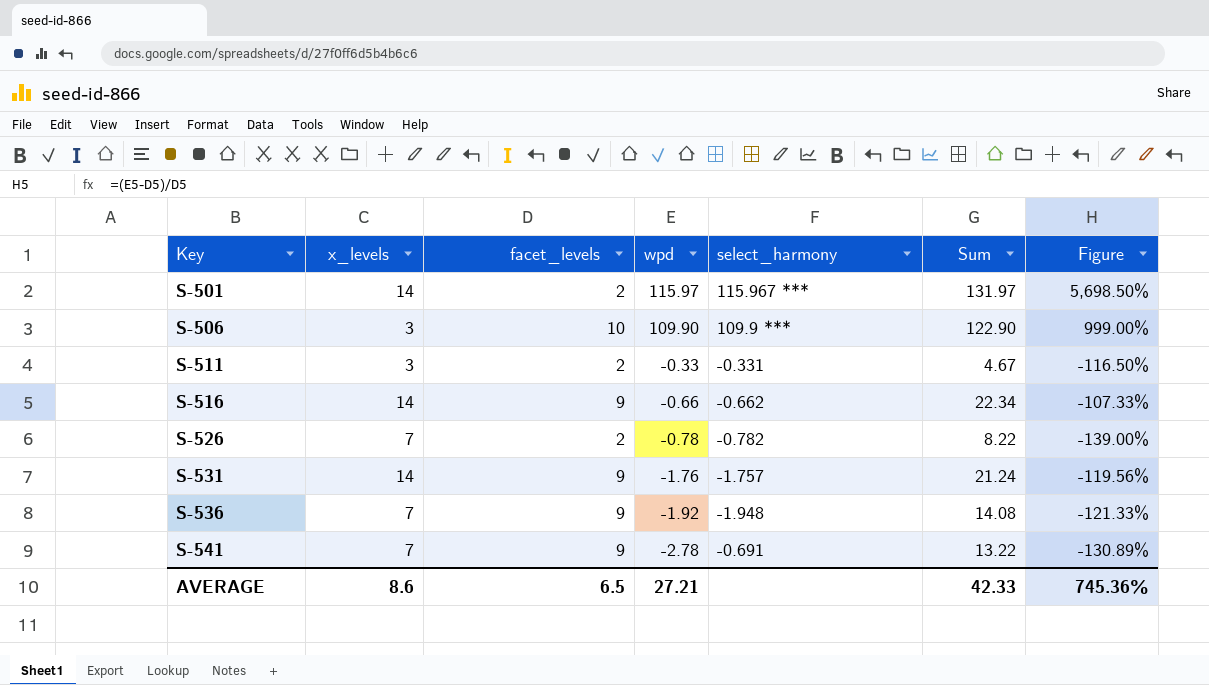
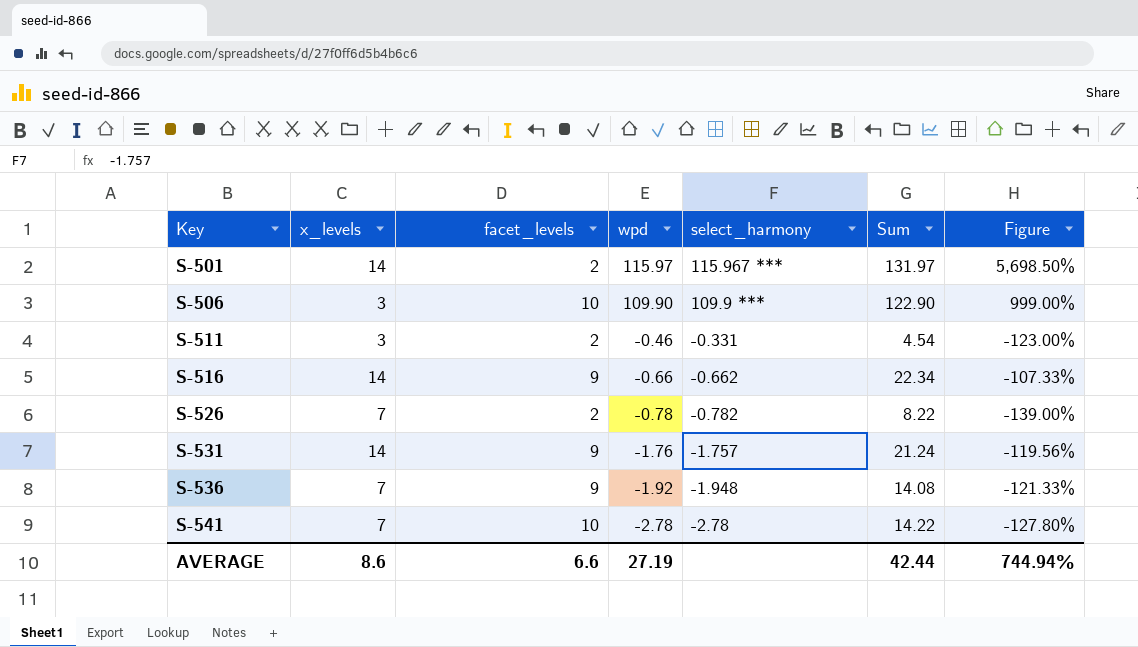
S-511 | wpd: -0.33 -> -0.46
S-511 | Sum: 4.67 -> 4.54
S-511 | Figure: -116.50% -> -123.00%
S-541 | facet_levels: 9 -> 10
S-541 | select_harmony: -0.691 -> -2.78
S-541 | Sum: 13.22 -> 14.22
S-541 | Figure: -130.89% -> -127.80%
AVERAGE | facet_levels: 6.5 -> 6.6
AVERAGE | wpd: 27.21 -> 27.19
AVERAGE | Sum: 42.33 -> 42.44
AVERAGE | Figure: 745.36% -> 744.94%

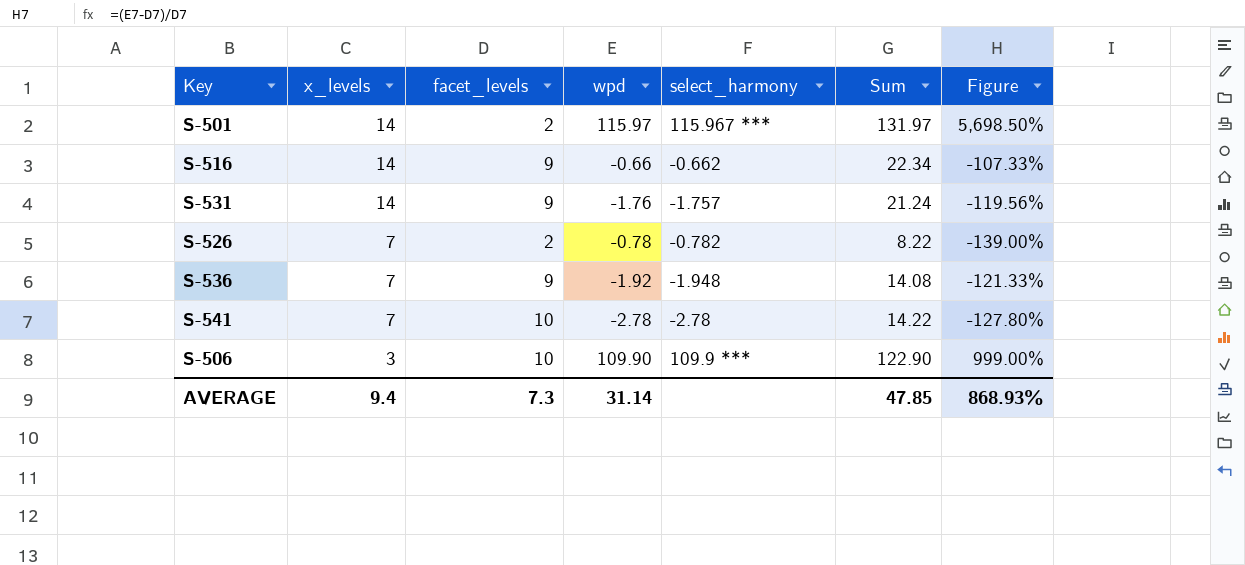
row order: Key ascending -> x_levels descending
row S-511: 3 | 2 | -0.46 | -0.331 | 4.54 | -123.00% -> none
AVERAGE | x_levels: 8.6 -> 9.4
AVERAGE | facet_levels: 6.6 -> 7.3
AVERAGE | wpd: 27.19 -> 31.14
AVERAGE | Sum: 42.44 -> 47.85
AVERAGE | Figure: 744.94% -> 868.93%

